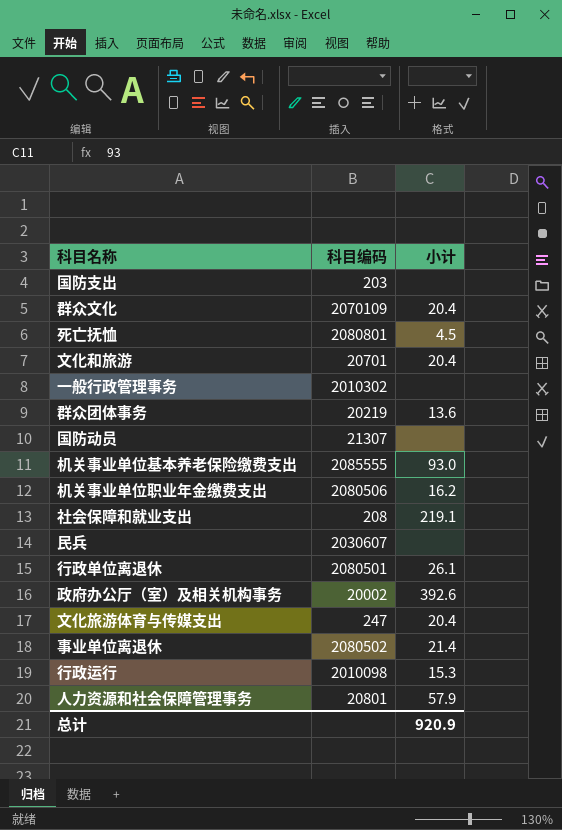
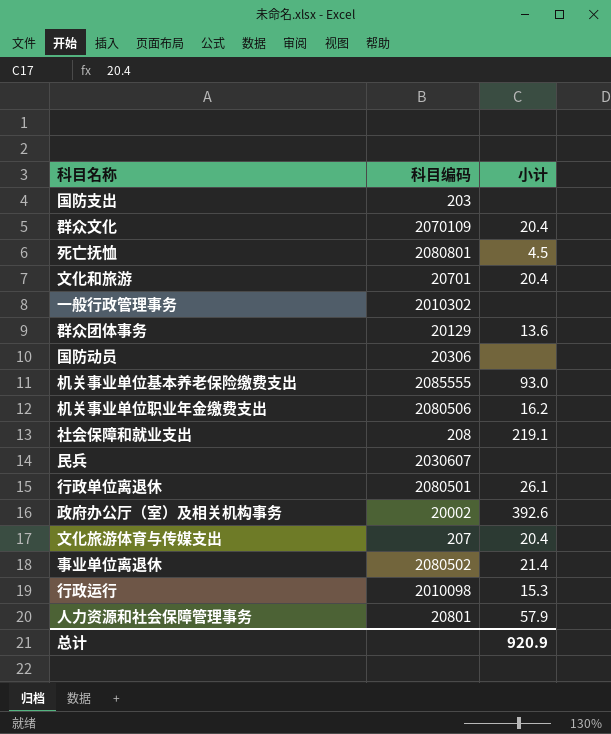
群众团体事务 | 科目编码: 20219 -> 20129
国防动员 | 科目编码: 21307 -> 20306
文化旅游体育与传媒支出 | 科目编码: 247 -> 207

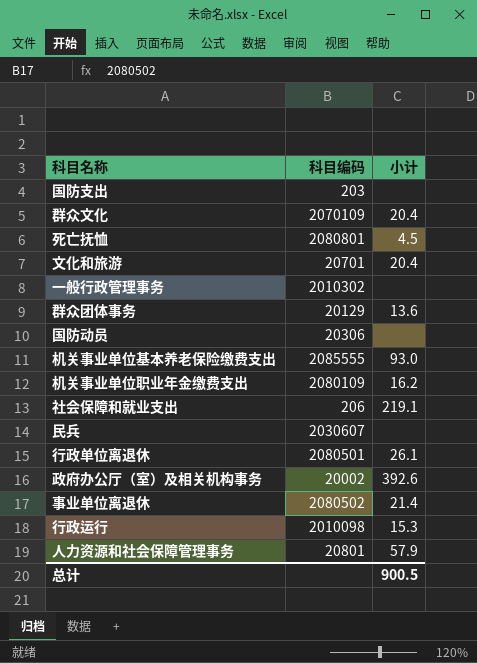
row 文化旅游体育与传媒支出: 207 | 20.4 -> none
机关事业单位职业年金缴费支出 | 科目编码: 2080506 -> 2080109
社会保障和就业支出 | 科目编码: 208 -> 206
总计 | 小计: 920.9 -> 900.5

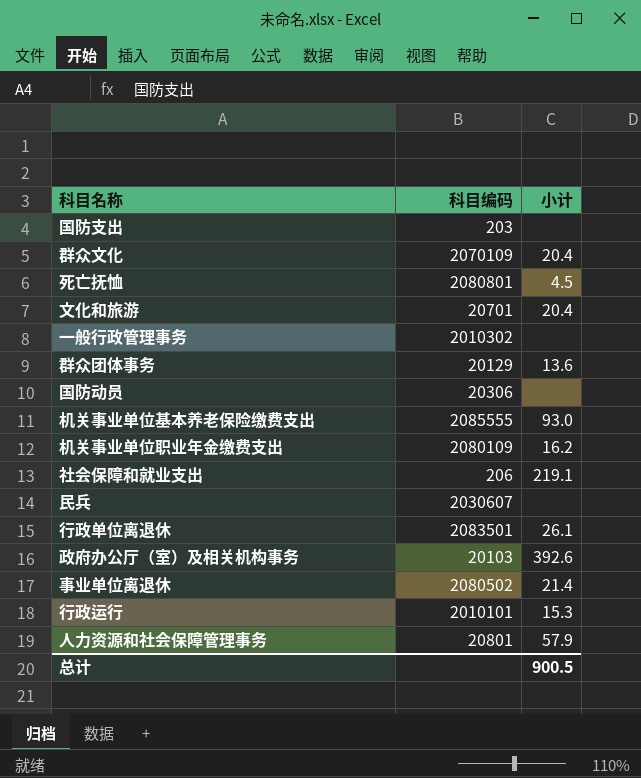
行政单位离退休 | 科目编码: 2080501 -> 2083501
政府办公厅（室）及相关机构事务 | 科目编码: 20002 -> 20103
行政运行 | 科目编码: 2010098 -> 2010101

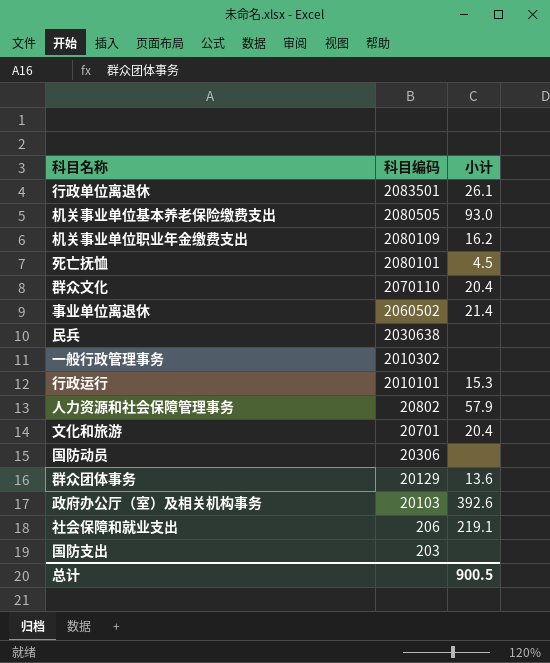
row order: none -> 科目编码 descending
机关事业单位基本养老保险缴费支出 | 科目编码: 2085555 -> 2080505
死亡抚恤 | 科目编码: 2080801 -> 2080101
群众文化 | 科目编码: 2070109 -> 2070110
事业单位离退休 | 科目编码: 2080502 -> 2060502
民兵 | 科目编码: 2030607 -> 2030638
人力资源和社会保障管理事务 | 科目编码: 20801 -> 20802

